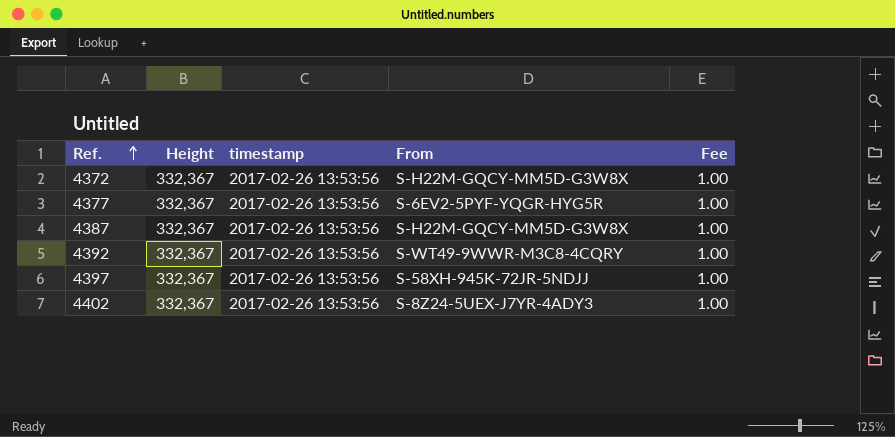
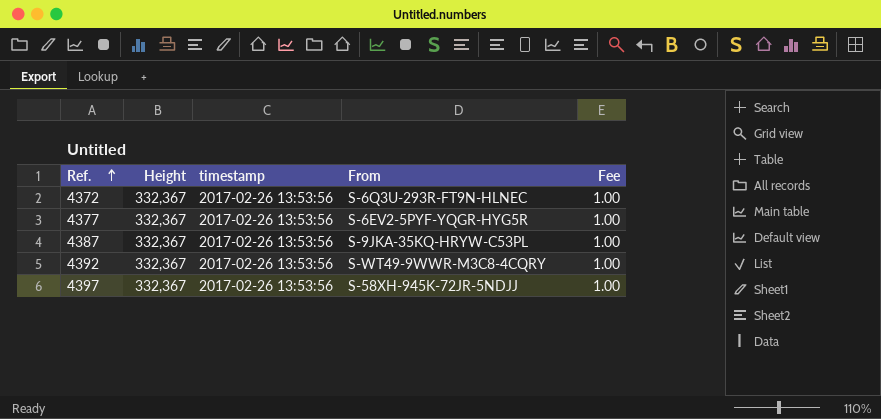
row 4402: 332,367 | 2017-02-26 13:53:56 | S-8Z24-5UEX-J7YR-4ADY3 | 1.00 -> none
4372 | From: S-H22M-GQCY-MM5D-G3W8X -> S-6Q3U-293R-FT9N-HLNEC
4387 | From: S-H22M-GQCY-MM5D-G3W8X -> S-9JKA-35KQ-HRYW-C53PL

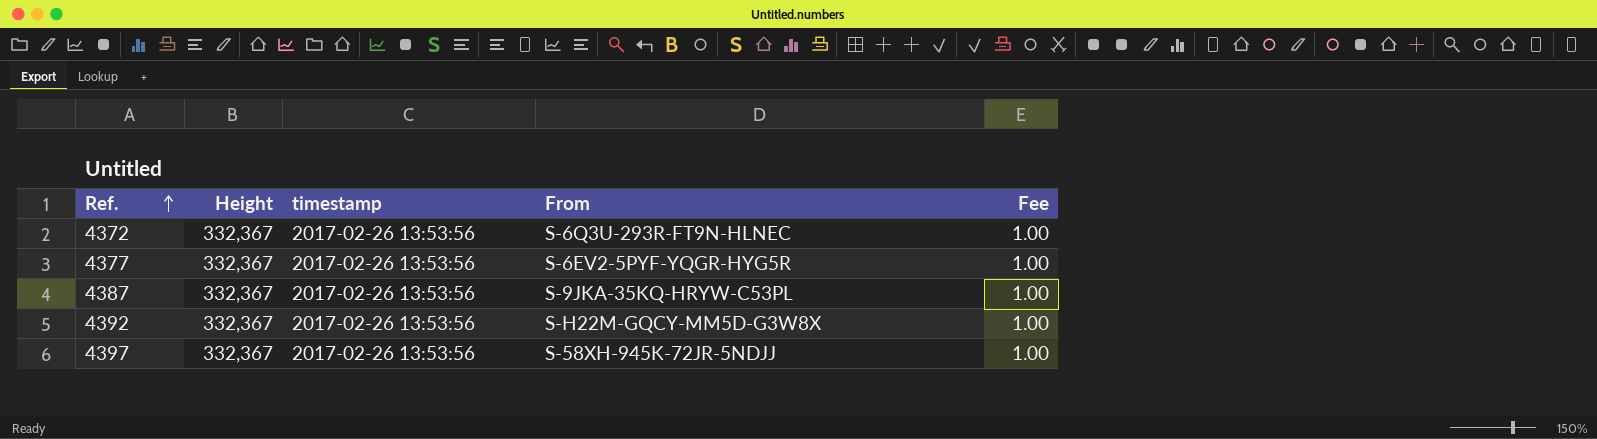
4392 | From: S-WT49-9WWR-M3C8-4CQRY -> S-H22M-GQCY-MM5D-G3W8X

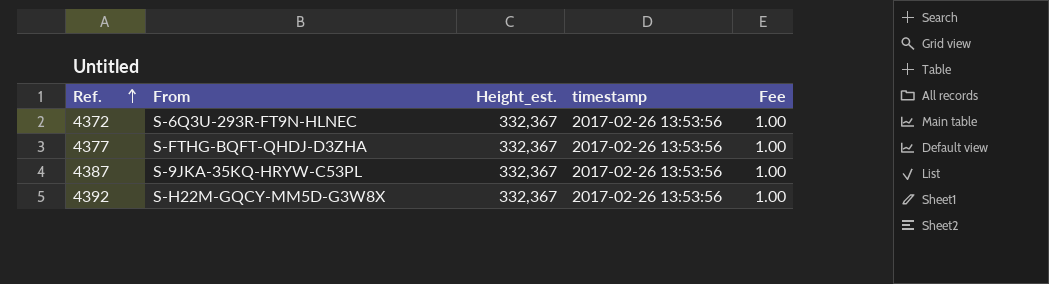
column From | position: 4 -> 2
column name: Height -> Height_est.
row 4397: 332,367 | 2017-02-26 13:53:56 | S-58XH-945K-72JR-5NDJJ | 1.00 -> none
4377 | From: S-6EV2-5PYF-YQGR-HYG5R -> S-FTHG-BQFT-QHDJ-D3ZHA

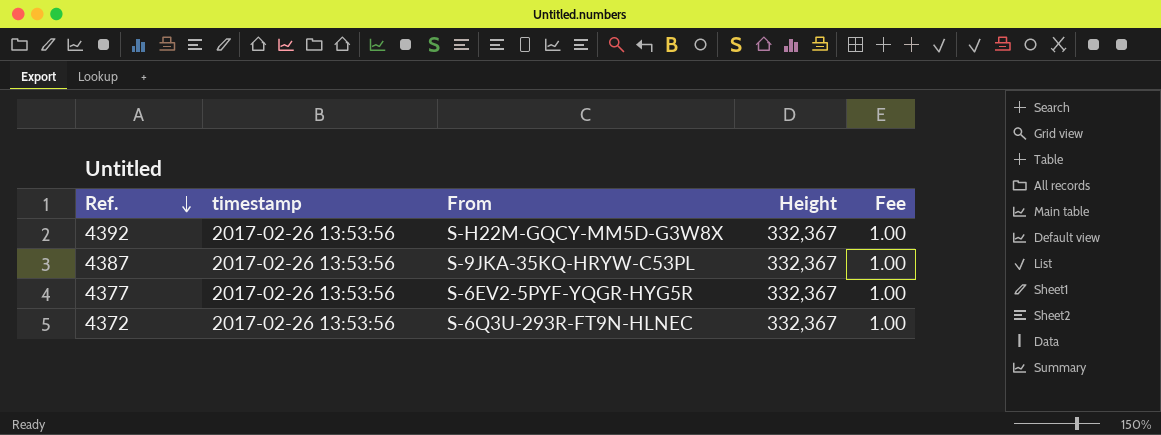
row order: Ref. ascending -> Ref. descending
column timestamp | position: 4 -> 2
column name: Height_est. -> Height
4377 | From: S-FTHG-BQFT-QHDJ-D3ZHA -> S-6EV2-5PYF-YQGR-HYG5R

